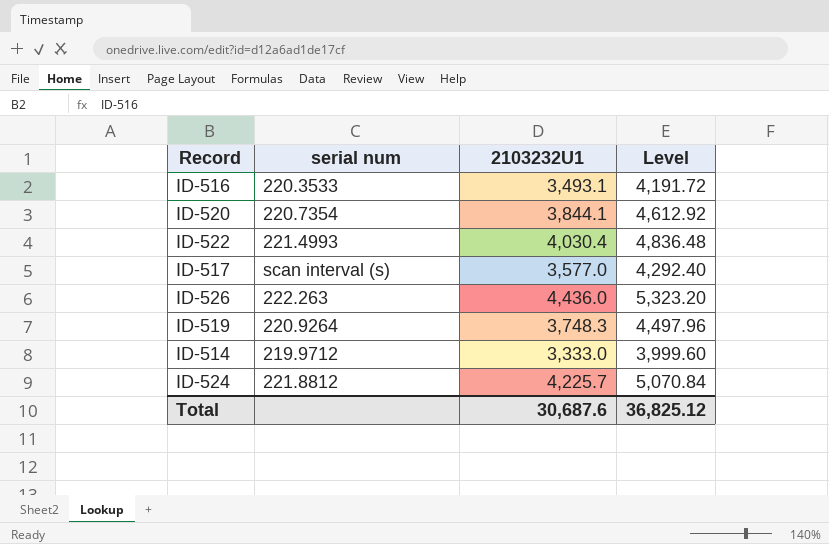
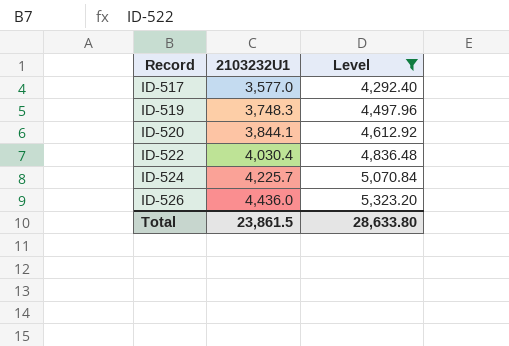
filter: none -> Level >= 4,292.40
row order: none -> Record ascending
column serial num | position: 2 -> none
Total | 2103232U1: 30,687.6 -> 23,861.5
Total | Level: 36,825.12 -> 28,633.80

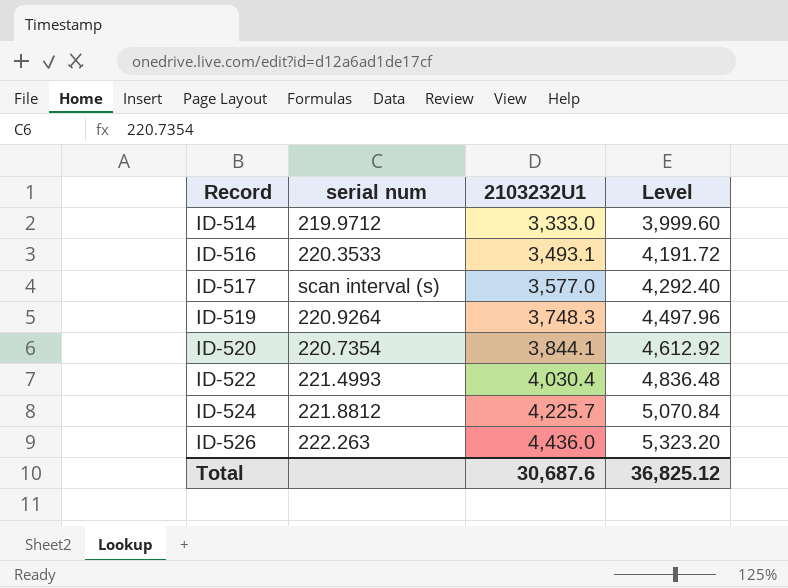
filter: Level >= 4,292.40 -> none
column serial num | position: none -> 2
Total | 2103232U1: 23,861.5 -> 30,687.6
Total | Level: 28,633.80 -> 36,825.12

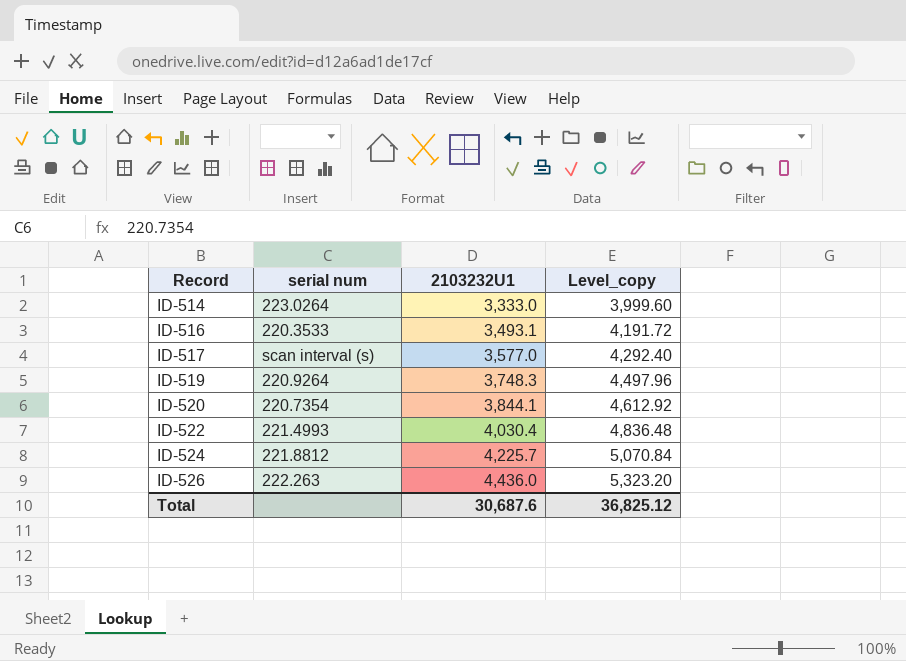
column name: Level -> Level_copy
ID-514 | serial num: 219.9712 -> 223.0264

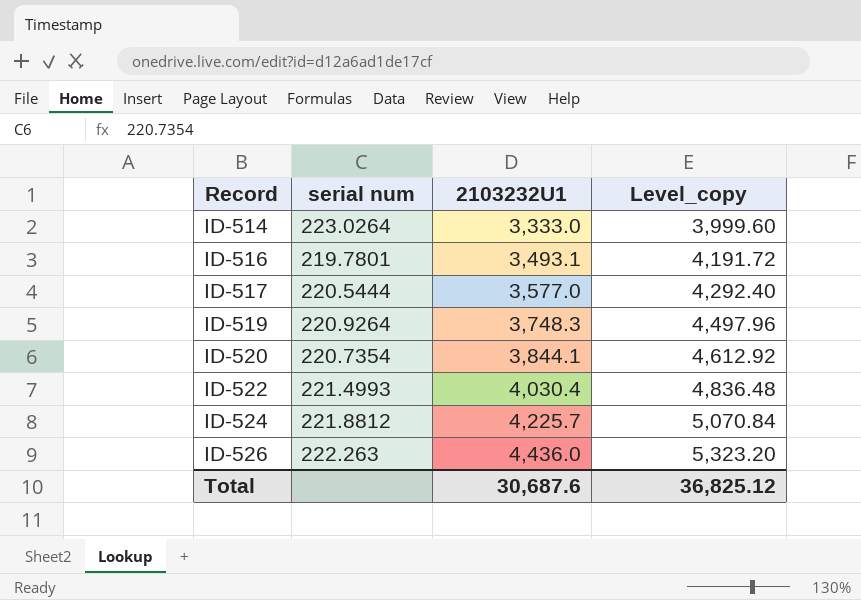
ID-516 | serial num: 220.3533 -> 219.7801
ID-517 | serial num: scan interval (s) -> 220.5444

